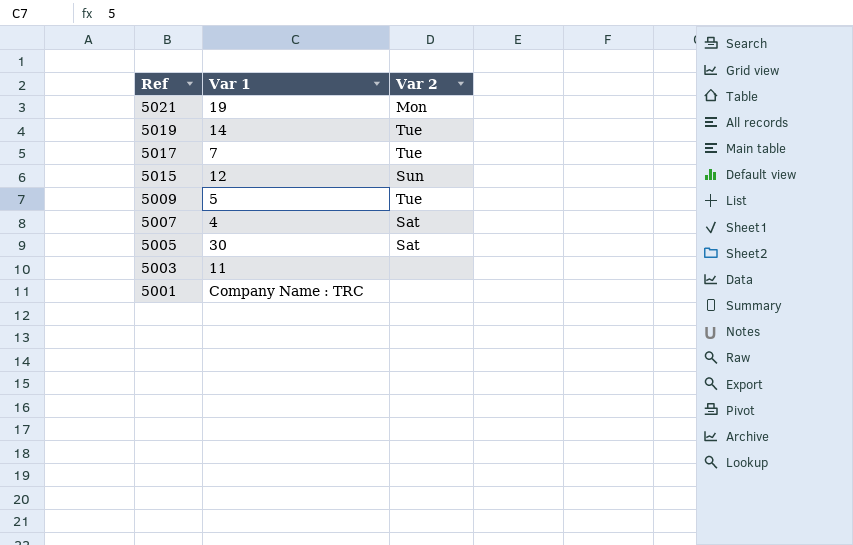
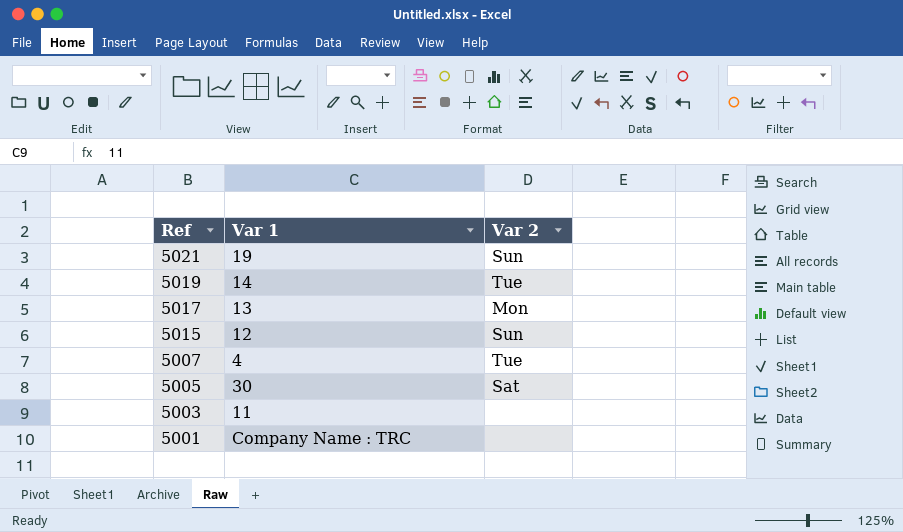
row 5009: 5 | Tue -> none
5021 | Var 2: Mon -> Sun
5017 | Var 1: 7 -> 13
5017 | Var 2: Tue -> Mon
5007 | Var 2: Sat -> Tue

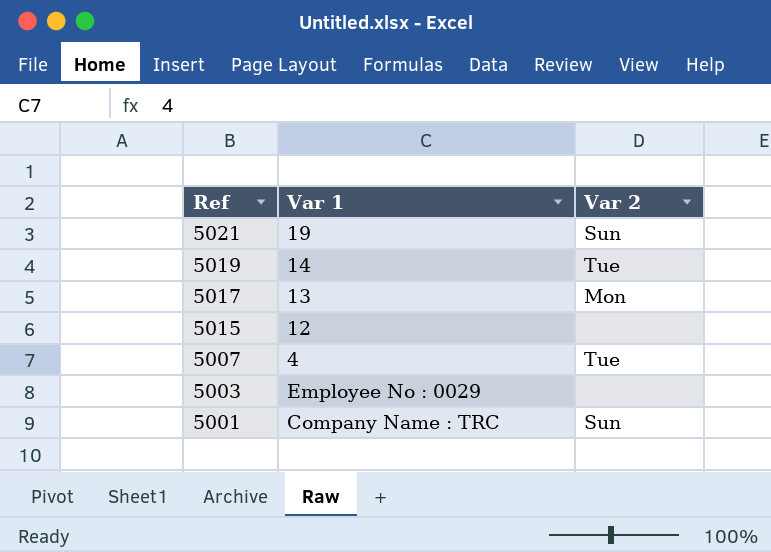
row 5005: 30 | Sat -> none
5015 | Var 2: Sun -> none
5003 | Var 1: 11 -> Employee No : 0029
5001 | Var 2: none -> Sun

